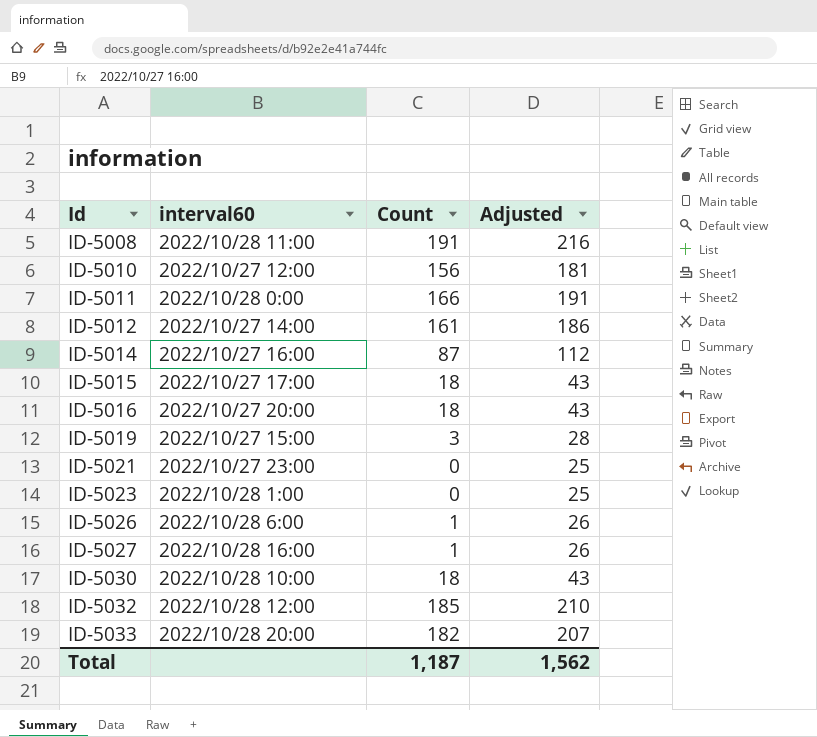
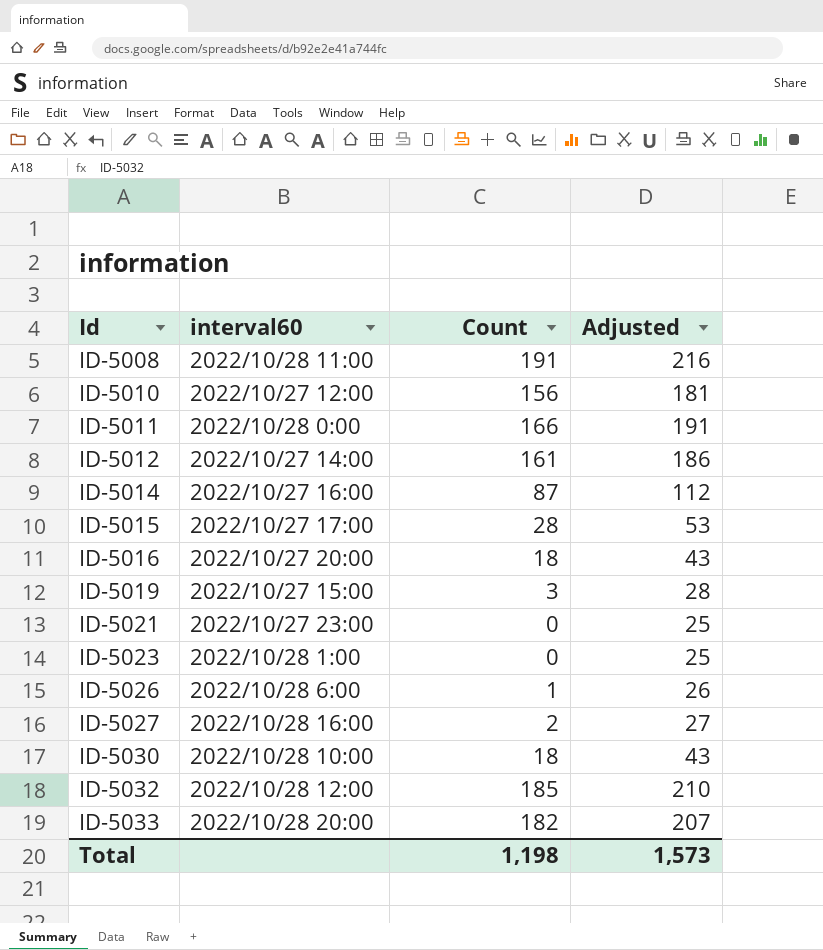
ID-5015 | Count: 18 -> 28
ID-5015 | Adjusted: 43 -> 53
ID-5027 | Count: 1 -> 2
ID-5027 | Adjusted: 26 -> 27
Total | Count: 1,187 -> 1,198
Total | Adjusted: 1,562 -> 1,573

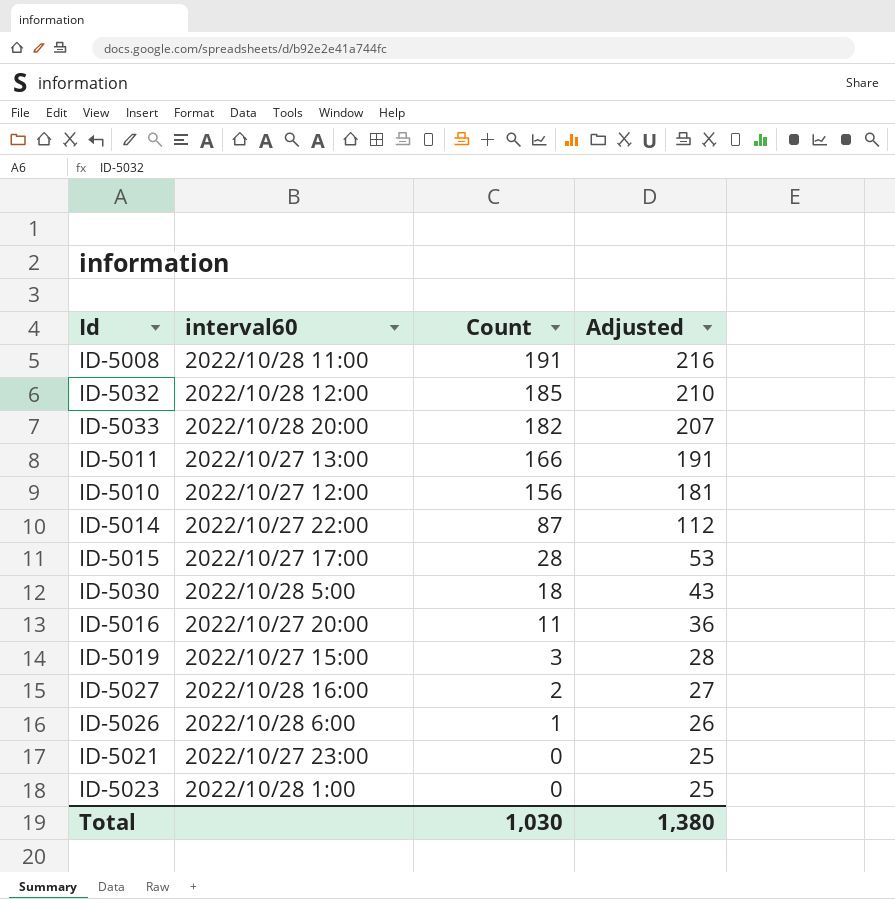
row order: Id ascending -> Count descending
row ID-5012: 2022/10/27 14:00 | 161 | 186 -> none
ID-5011 | interval60: 2022/10/28 0:00 -> 2022/10/27 13:00
ID-5014 | interval60: 2022/10/27 16:00 -> 2022/10/27 22:00
ID-5030 | interval60: 2022/10/28 10:00 -> 2022/10/28 5:00
ID-5016 | Count: 18 -> 11
ID-5016 | Adjusted: 43 -> 36
Total | Count: 1,198 -> 1,030
Total | Adjusted: 1,573 -> 1,380

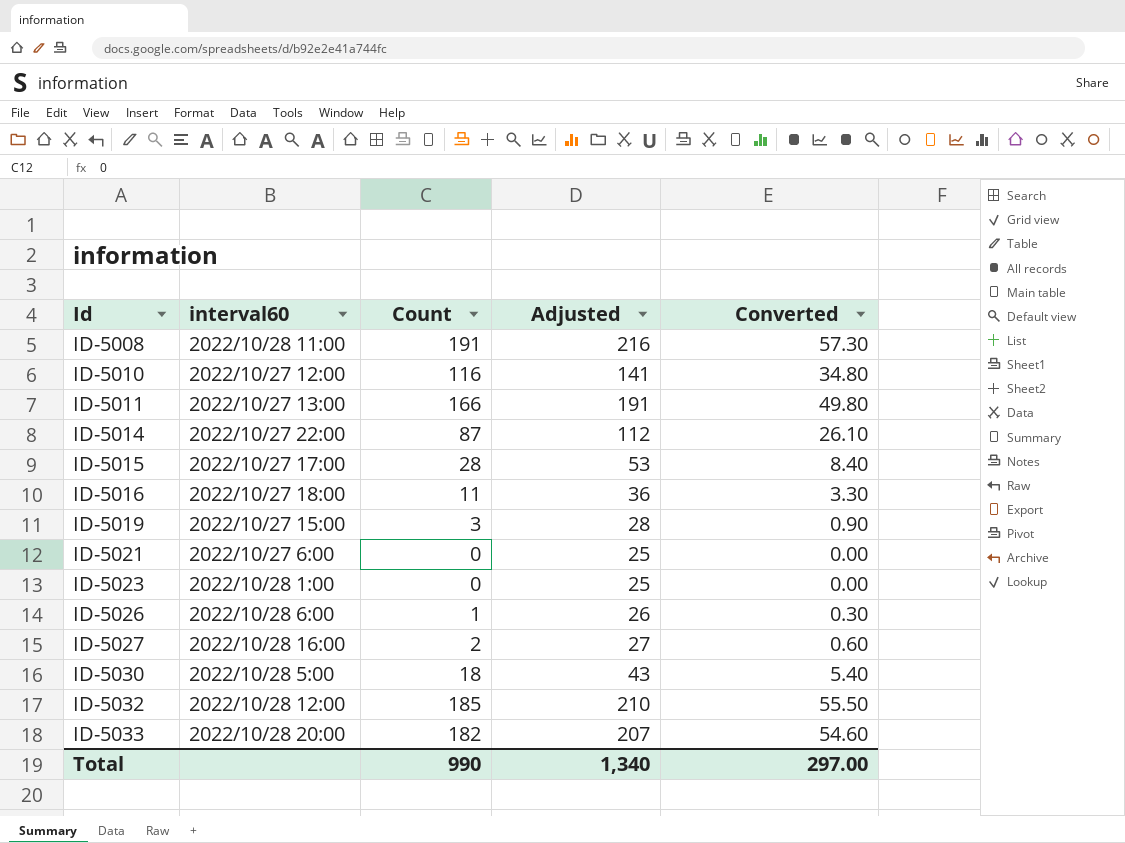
row order: Count descending -> Id ascending
column Converted | formula: none -> [Count] * 0.3
ID-5010 | Count: 156 -> 116
ID-5010 | Adjusted: 181 -> 141
ID-5016 | interval60: 2022/10/27 20:00 -> 2022/10/27 18:00
ID-5021 | interval60: 2022/10/27 23:00 -> 2022/10/27 6:00
Total | Count: 1,030 -> 990
Total | Adjusted: 1,380 -> 1,340

